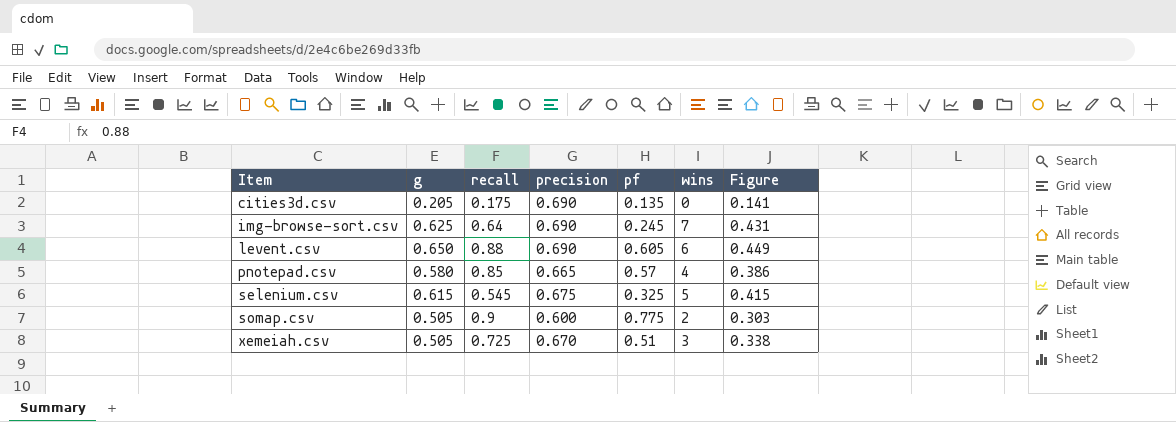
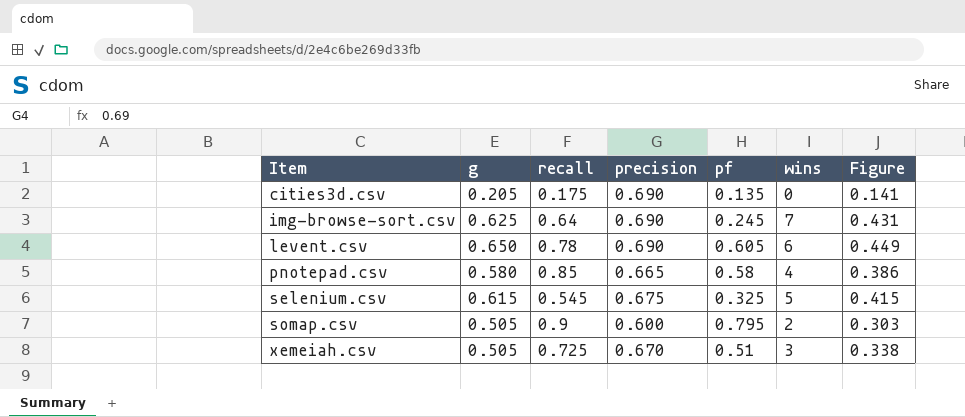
levent.csv | recall: 0.88 -> 0.78
pnotepad.csv | pf: 0.57 -> 0.58
somap.csv | pf: 0.775 -> 0.795

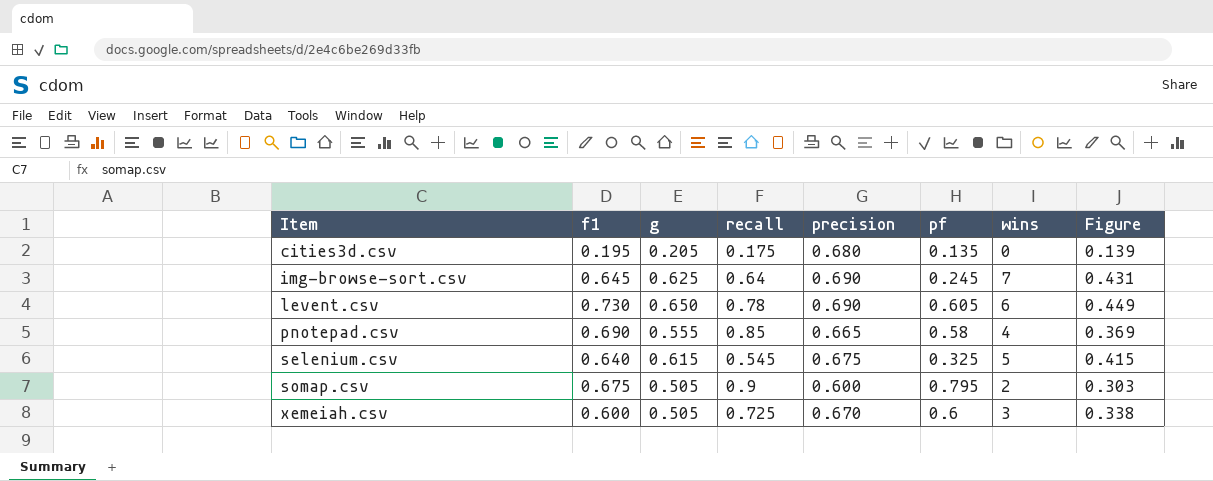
column f1 | position: none -> 2
cities3d.csv | precision: 0.690 -> 0.680
cities3d.csv | Figure: 0.141 -> 0.139
pnotepad.csv | g: 0.580 -> 0.555
pnotepad.csv | Figure: 0.386 -> 0.369
xemeiah.csv | pf: 0.51 -> 0.6

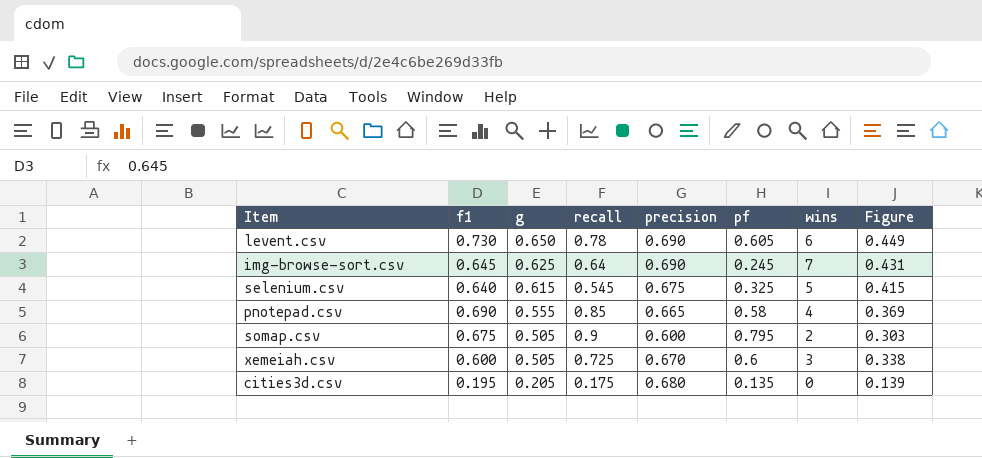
row order: Item ascending -> g descending

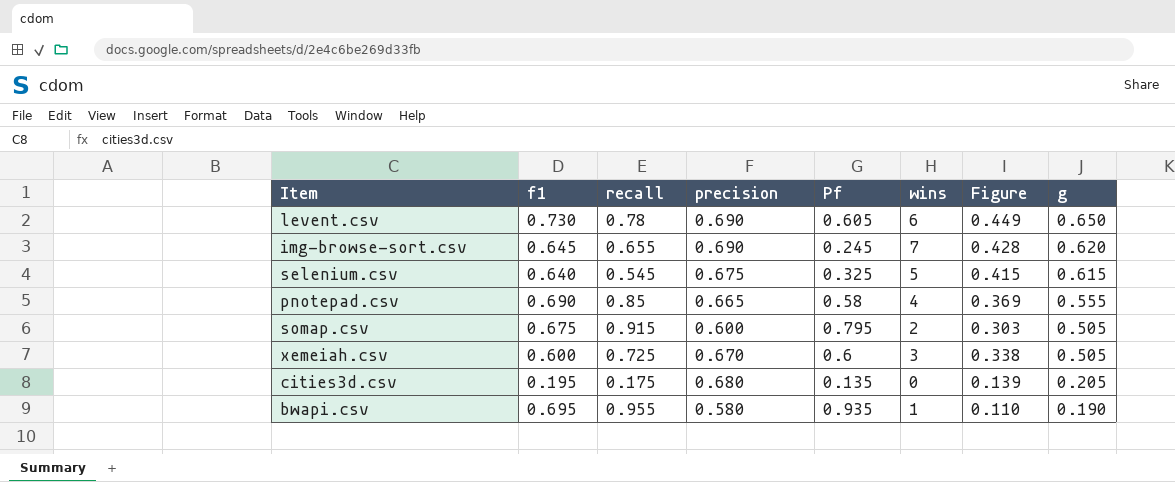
column name: pf -> Pf
column g | position: 3 -> 8
img-browse-sort.csv | recall: 0.64 -> 0.655
img-browse-sort.csv | Figure: 0.431 -> 0.428
img-browse-sort.csv | g: 0.625 -> 0.620
somap.csv | recall: 0.9 -> 0.915
row bwapi.csv: none -> 0.695 | 0.955 | 0.580 | 0.935 | 1 | 0.110 | 0.190

